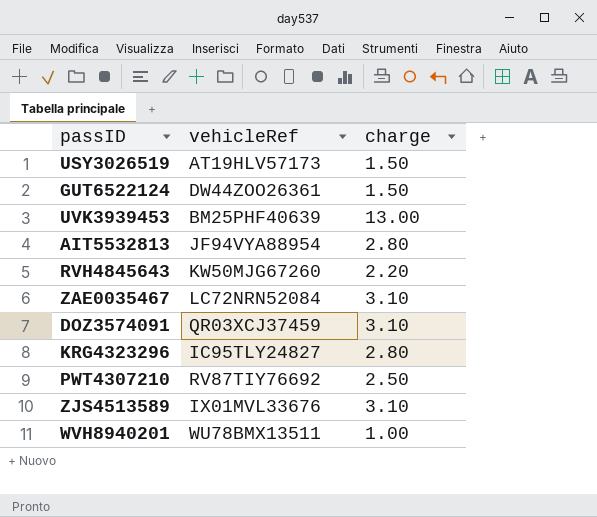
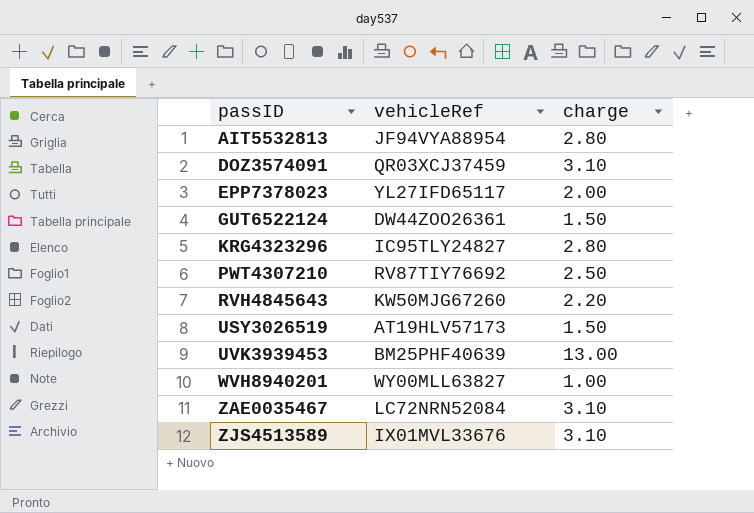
row order: none -> passID ascending
row EPP7378023: none -> YL27IFD65117 | 2.00
WVH8940201 | vehicleRef: WU78BMX13511 -> WY00MLL63827

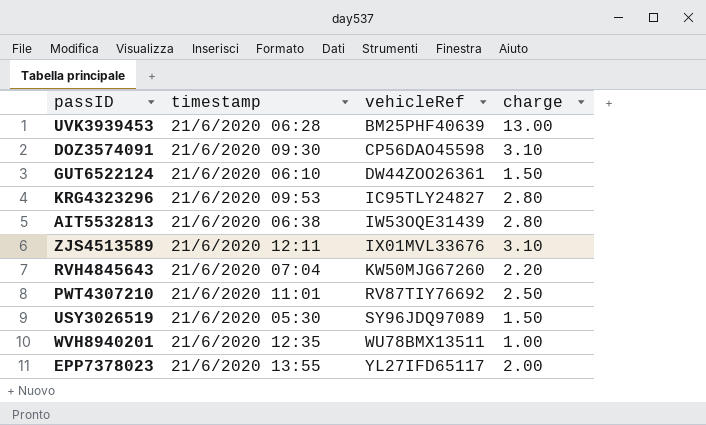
row order: passID ascending -> vehicleRef ascending
column timestamp | position: none -> 2
row ZAE0035467: LC72NRN52084 | 3.10 -> none
DOZ3574091 | vehicleRef: QR03XCJ37459 -> CP56DAO45598
AIT5532813 | vehicleRef: JF94VYA88954 -> IW53OQE31439
USY3026519 | vehicleRef: AT19HLV57173 -> SY96JDQ97089
WVH8940201 | vehicleRef: WY00MLL63827 -> WU78BMX13511

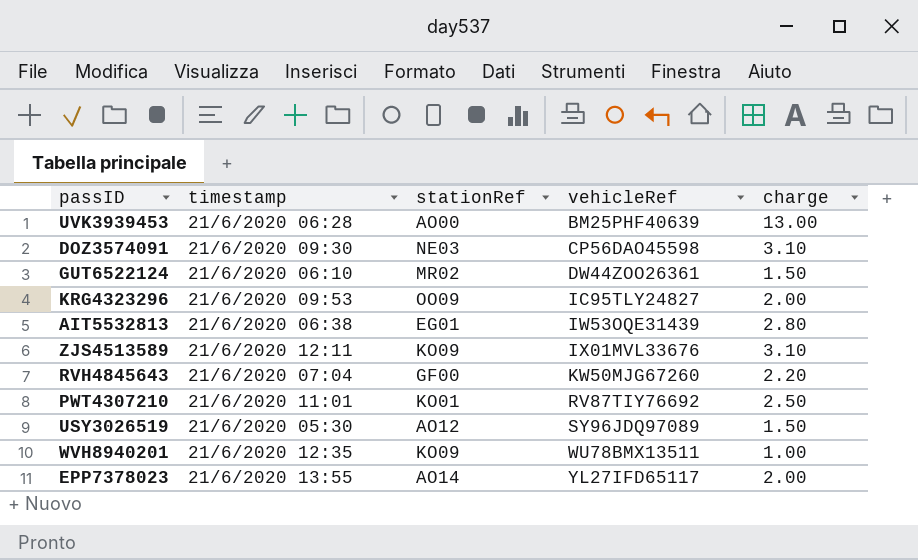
column stationRef | position: none -> 3
KRG4323296 | charge: 2.80 -> 2.00

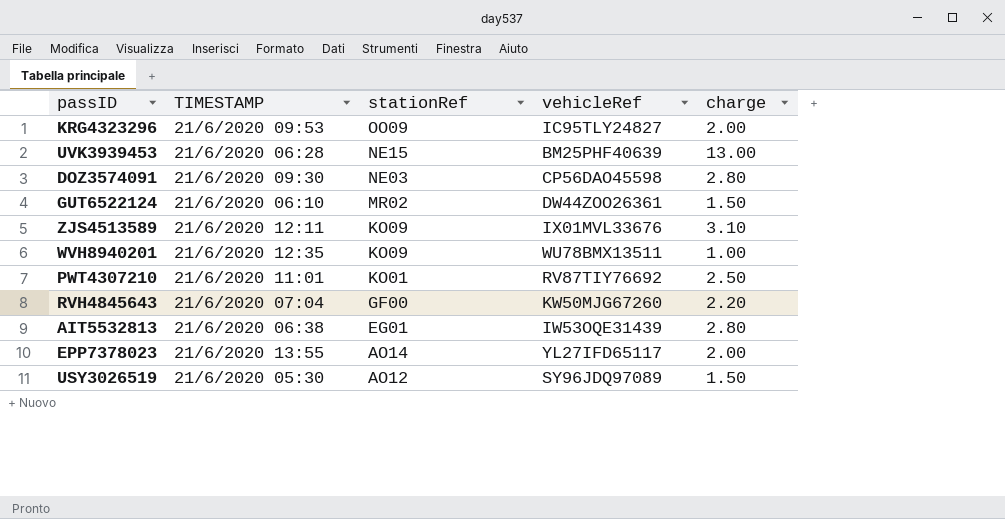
row order: vehicleRef ascending -> stationRef descending
column name: timestamp -> TIMESTAMP
UVK3939453 | stationRef: AO00 -> NE15
DOZ3574091 | charge: 3.10 -> 2.80

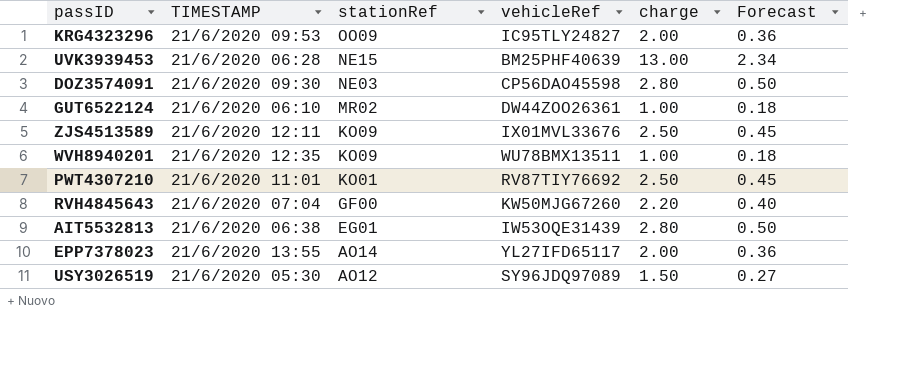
column Forecast | formula: none -> [charge] * 0.18
GUT6522124 | charge: 1.50 -> 1.00
ZJS4513589 | charge: 3.10 -> 2.50

